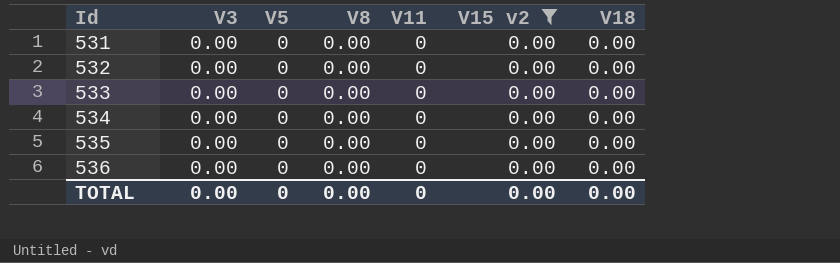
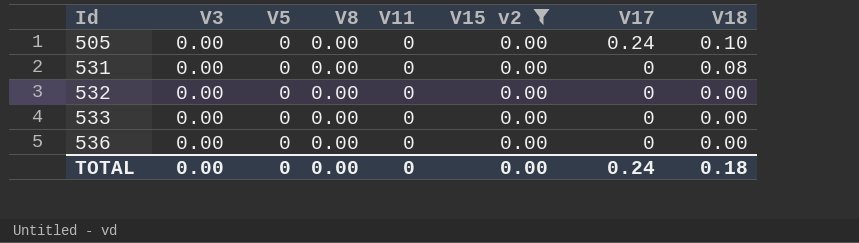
column V17 | position: none -> 7
row 534: 0.00 | 0 | 0.00 | 0 | 0.00 | 0.00 -> none
row 535: 0.00 | 0 | 0.00 | 0 | 0.00 | 0.00 -> none
row 505: none -> 0.00 | 0 | 0.00 | 0 | 0.00 | 0.24 | 0.10
531 | V18: 0.00 -> 0.08
TOTAL | V18: 0.00 -> 0.18

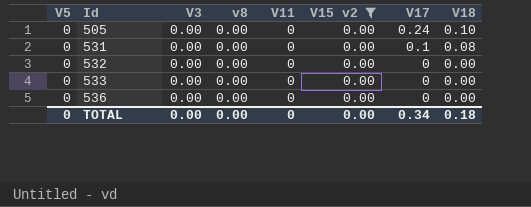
column V5 | position: 3 -> 1
column name: V8 -> v8
531 | V17: 0 -> 0.1
TOTAL | V17: 0.24 -> 0.34

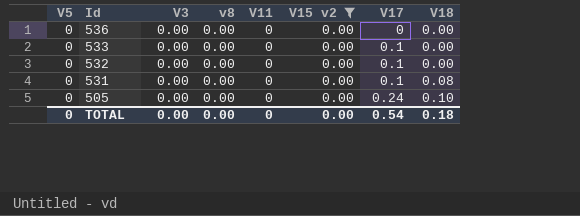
row order: Id ascending -> Id descending
533 | V17: 0 -> 0.1
532 | V17: 0 -> 0.1
TOTAL | V17: 0.34 -> 0.54

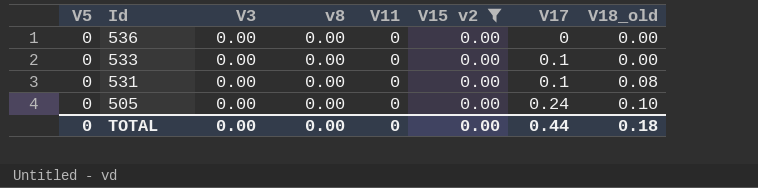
column name: V18 -> V18_old
row 532: 0 | 0.00 | 0.00 | 0 | 0.00 | 0.1 | 0.00 -> none
TOTAL | V17: 0.54 -> 0.44

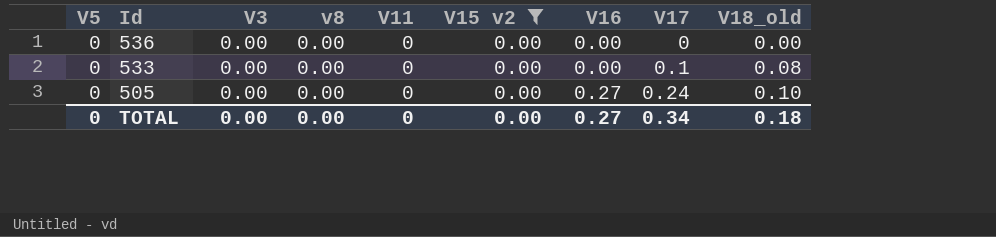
column V16 | position: none -> 7
row 531: 0 | 0.00 | 0.00 | 0 | 0.00 | 0.1 | 0.08 -> none
533 | V18_old: 0.00 -> 0.08
TOTAL | V17: 0.44 -> 0.34

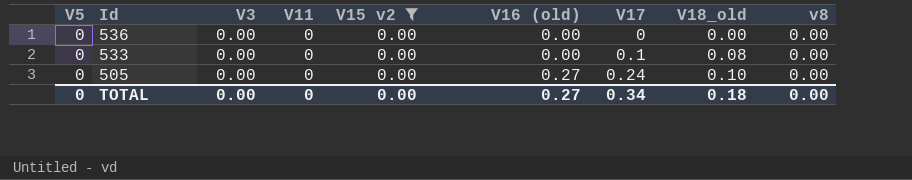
column name: V16 -> V16 (old)
column v8 | position: 4 -> 9

